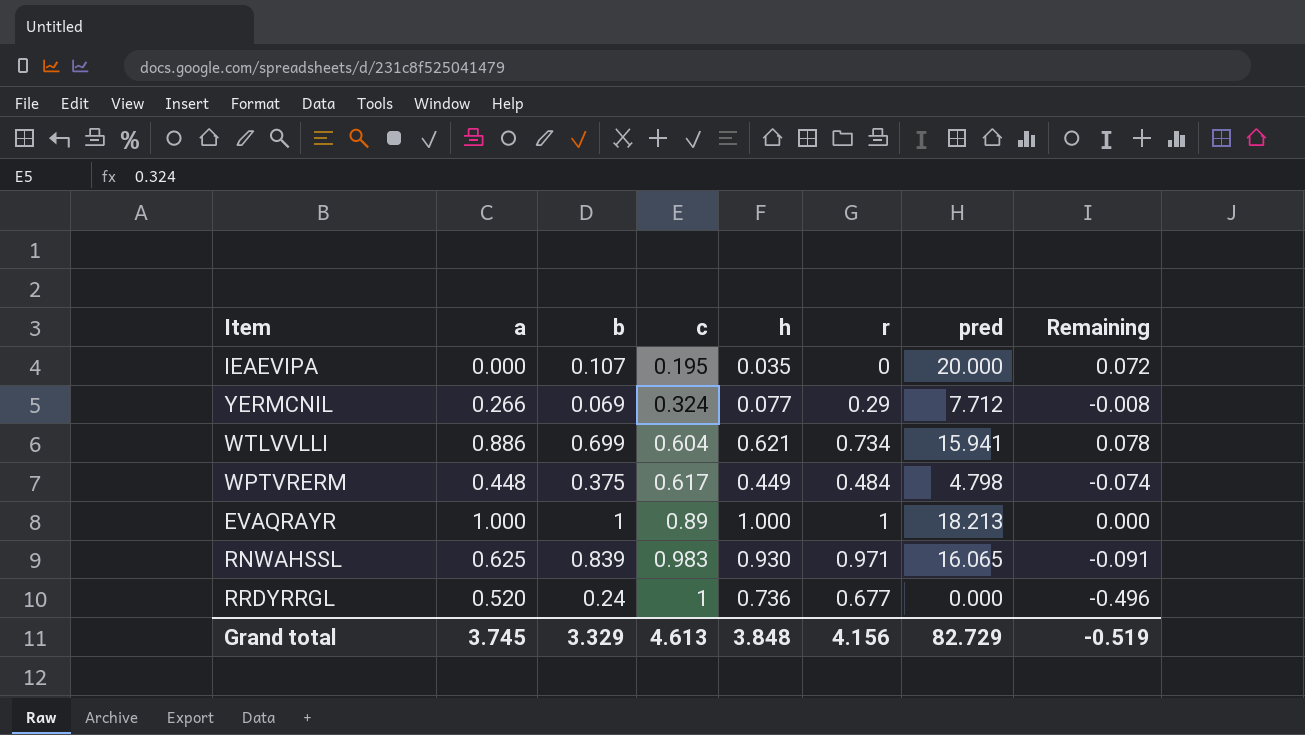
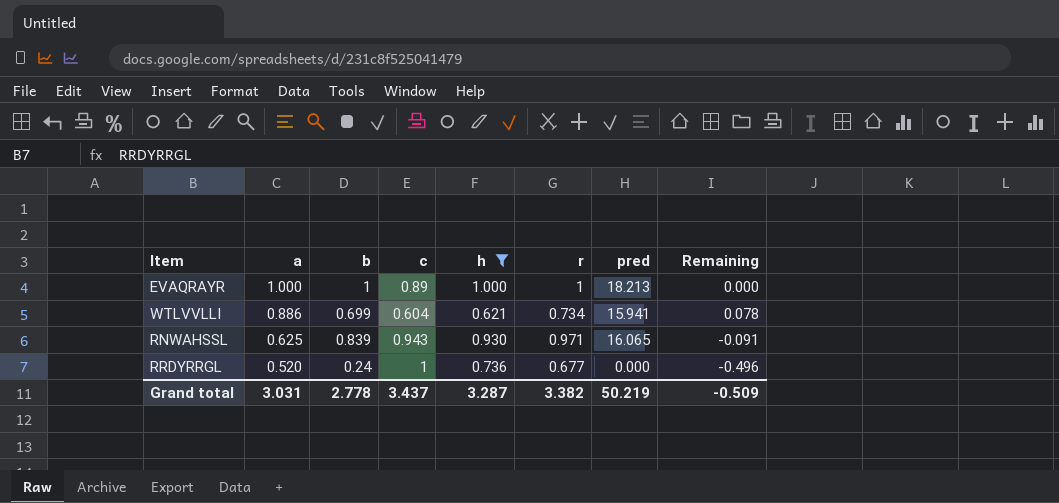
filter: none -> h >= 0.621
row order: c ascending -> a descending
RNWAHSSL | c: 0.983 -> 0.943
Grand total | a: 3.745 -> 3.031
Grand total | b: 3.329 -> 2.778
Grand total | c: 4.613 -> 3.437
Grand total | h: 3.848 -> 3.287
Grand total | r: 4.156 -> 3.382
Grand total | pred: 82.729 -> 50.219
Grand total | Remaining: -0.519 -> -0.509

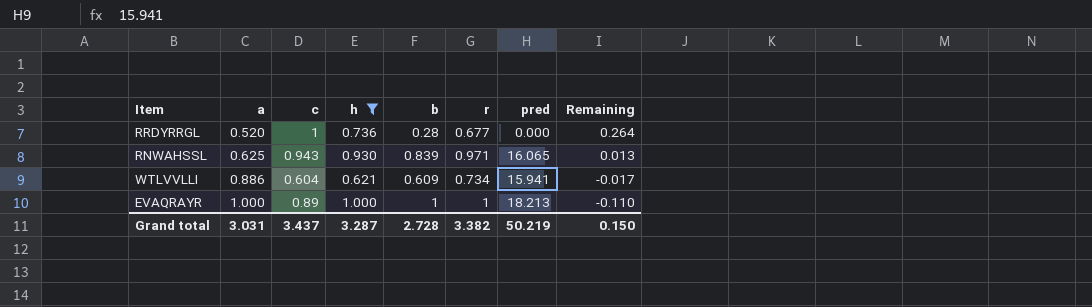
row order: a descending -> a ascending
column b | position: 3 -> 5
column Remaining | formula: [b] - [h] -> [c] - [h]
RRDYRRGL | b: 0.24 -> 0.28
WTLVVLLI | b: 0.699 -> 0.609
Grand total | b: 2.778 -> 2.728
Grand total | Remaining: -0.509 -> 0.150

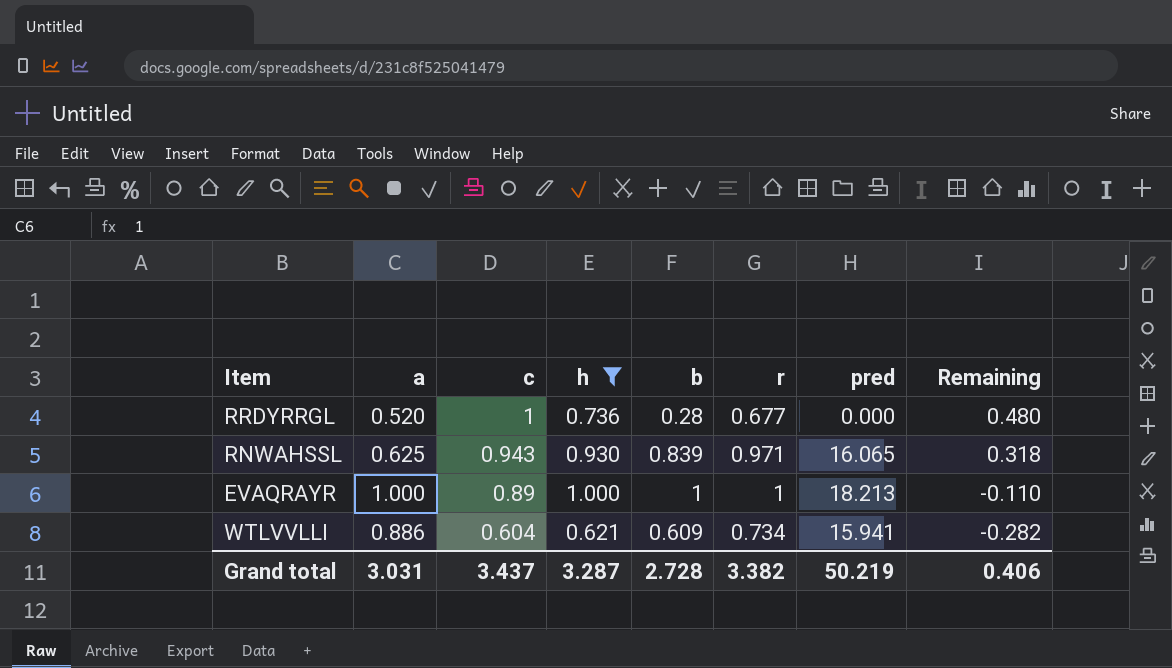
row order: a ascending -> c descending
column Remaining | formula: [c] - [h] -> [c] - [a]
Grand total | Remaining: 0.150 -> 0.406

